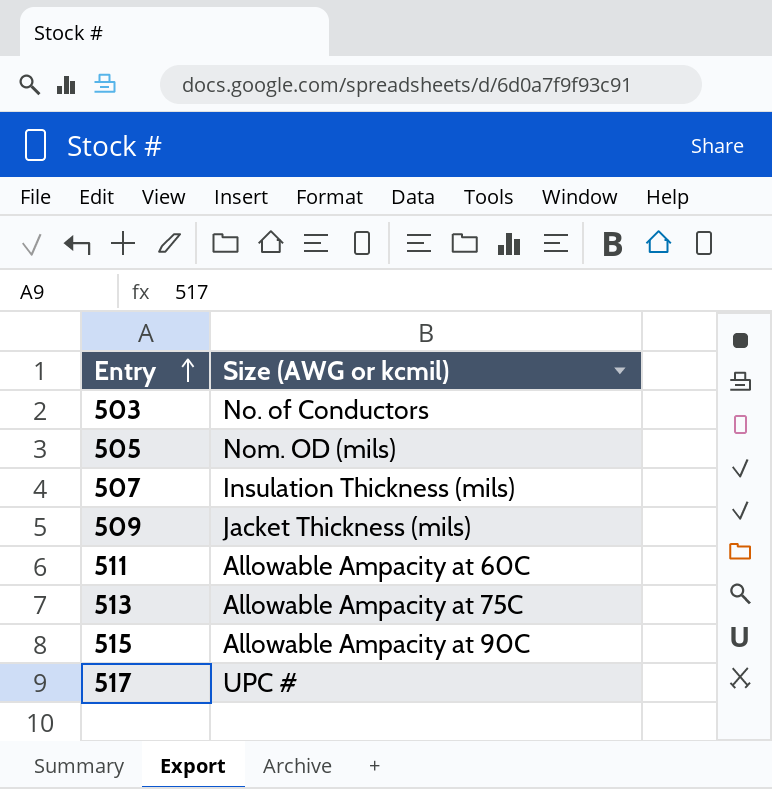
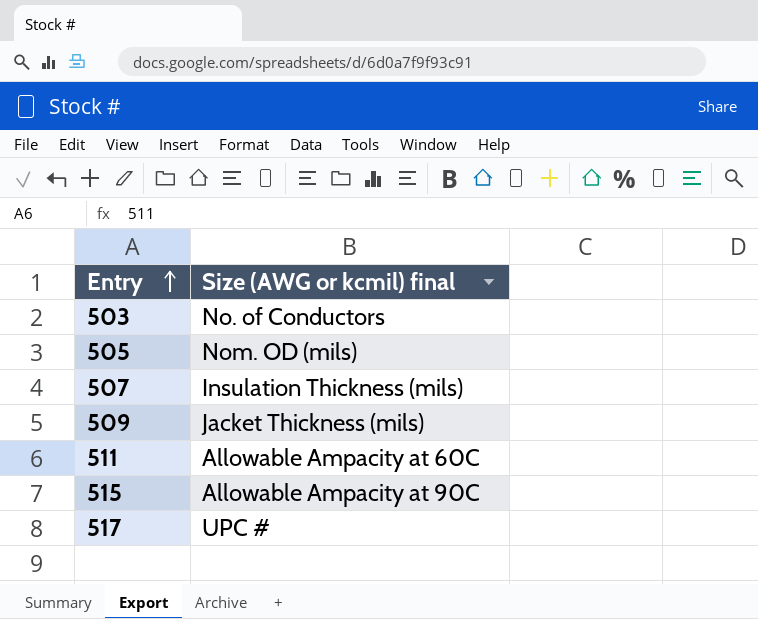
column name: Size (AWG or kcmil) -> Size (AWG or kcmil) final
row 513: Allowable Ampacity at 75C -> none

